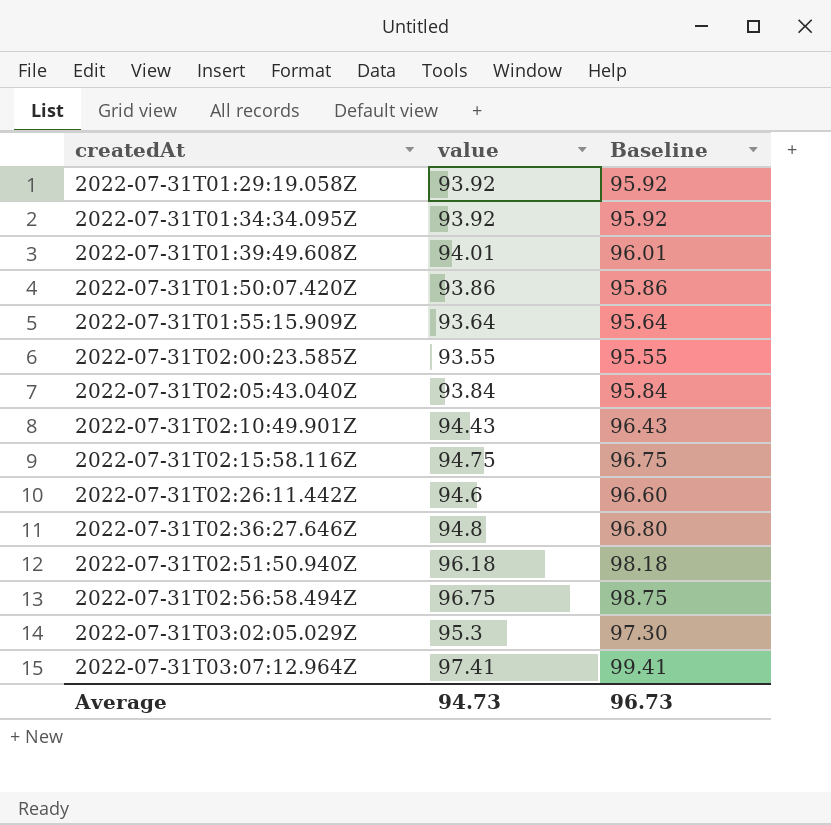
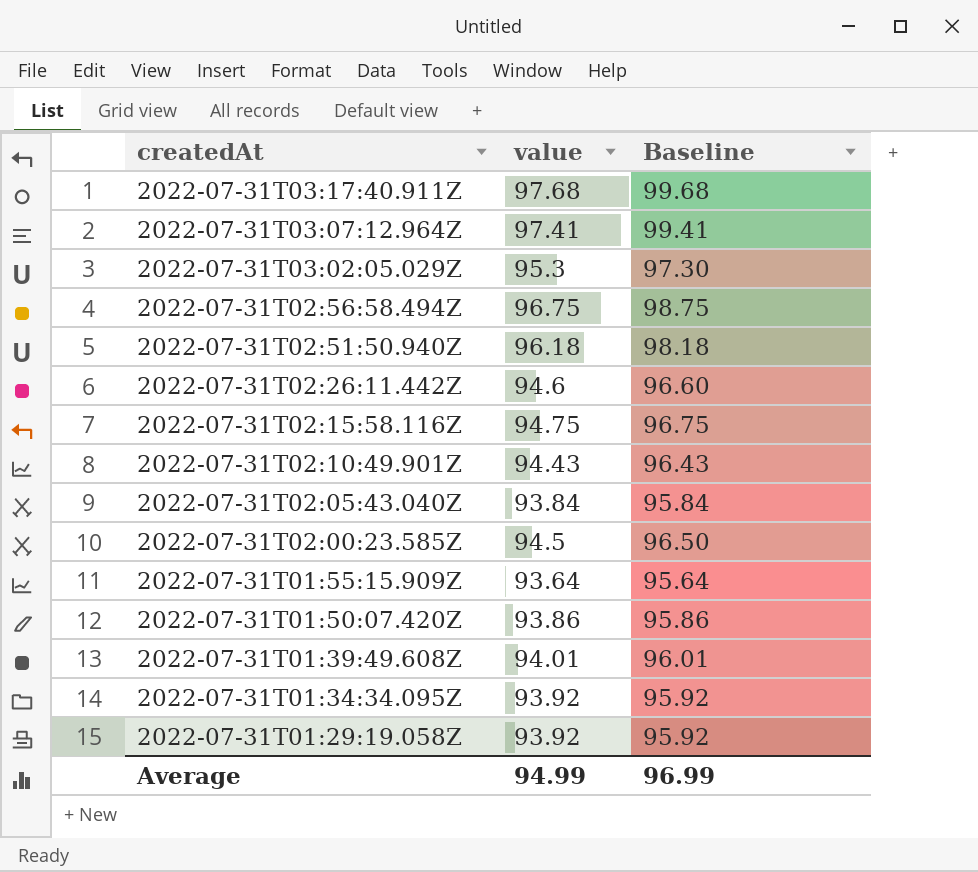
row order: createdAt ascending -> createdAt descending
row 2022-07-31T02:36:27.646Z: 94.8 | 96.80 -> none
row 2022-07-31T03:17:40.911Z: none -> 97.68 | 99.68
2022-07-31T02:00:23.585Z | value: 93.55 -> 94.5
2022-07-31T02:00:23.585Z | Baseline: 95.55 -> 96.50
Average | value: 94.73 -> 94.99
Average | Baseline: 96.73 -> 96.99

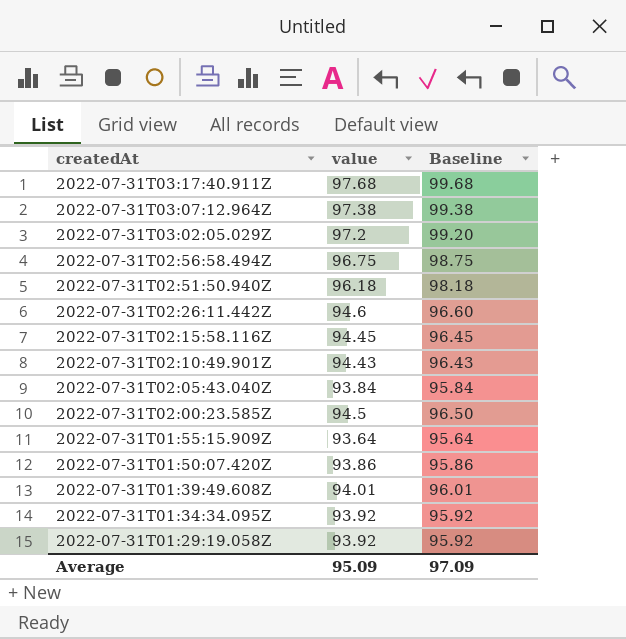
2022-07-31T03:07:12.964Z | value: 97.41 -> 97.38
2022-07-31T03:07:12.964Z | Baseline: 99.41 -> 99.38
2022-07-31T03:02:05.029Z | value: 95.3 -> 97.2
2022-07-31T03:02:05.029Z | Baseline: 97.30 -> 99.20
2022-07-31T02:15:58.116Z | value: 94.75 -> 94.45
2022-07-31T02:15:58.116Z | Baseline: 96.75 -> 96.45
Average | value: 94.99 -> 95.09
Average | Baseline: 96.99 -> 97.09

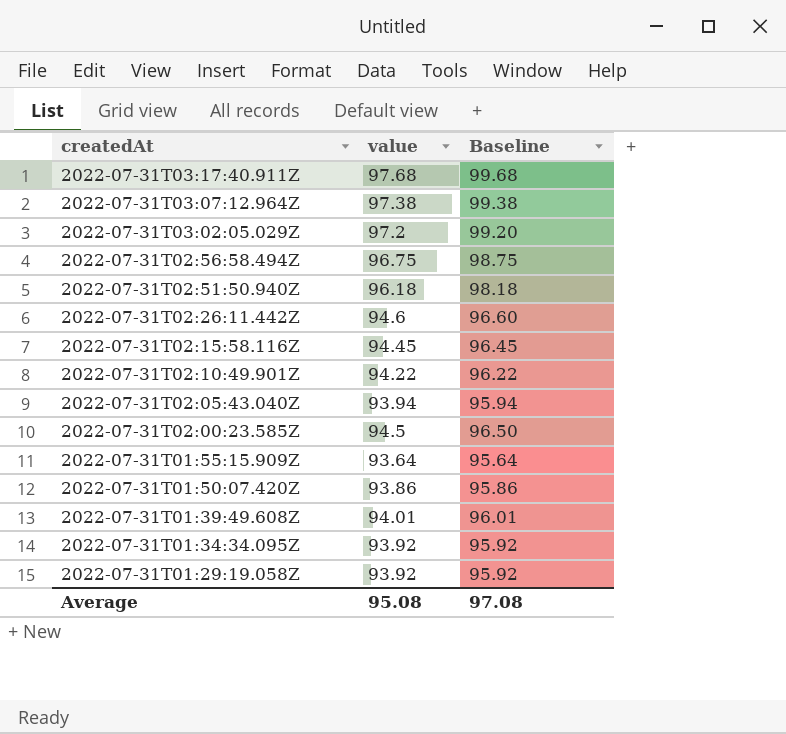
2022-07-31T02:10:49.901Z | value: 94.43 -> 94.22
2022-07-31T02:10:49.901Z | Baseline: 96.43 -> 96.22
2022-07-31T02:05:43.040Z | value: 93.84 -> 93.94
2022-07-31T02:05:43.040Z | Baseline: 95.84 -> 95.94
Average | value: 95.09 -> 95.08
Average | Baseline: 97.09 -> 97.08

